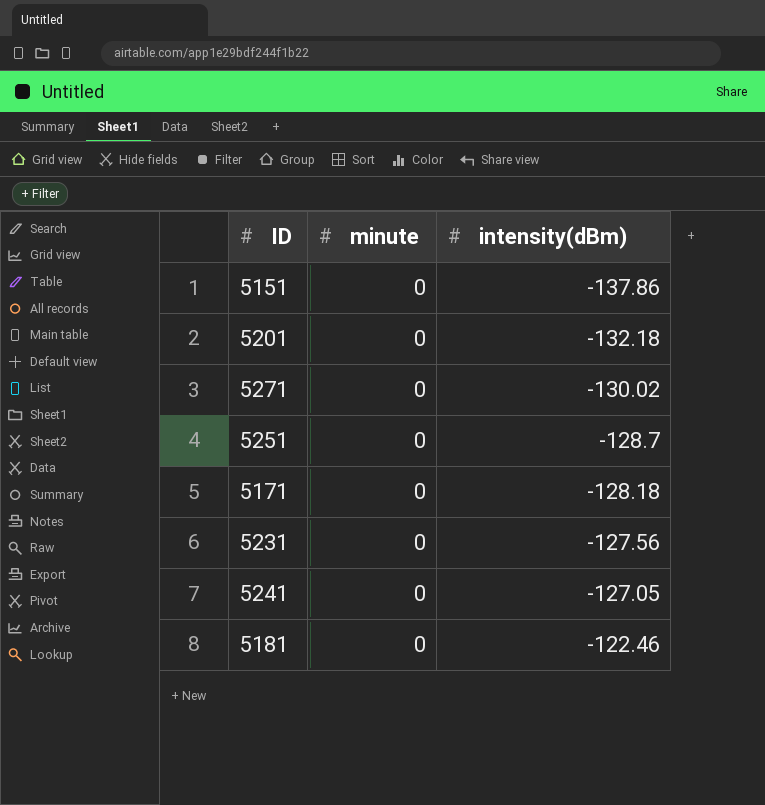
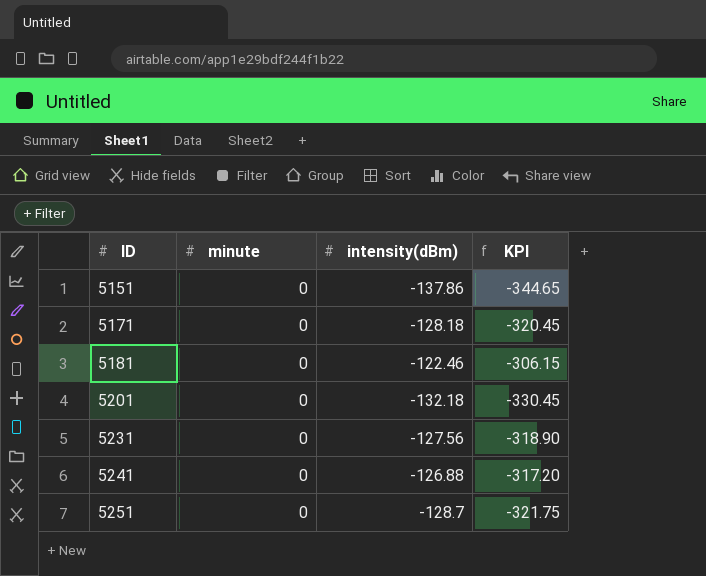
row order: intensity(dBm) ascending -> ID ascending
column KPI | formula: none -> [intensity(dBm)] * 2.5
row 5271: 0 | -130.02 -> none
5241 | intensity(dBm): -127.05 -> -126.88

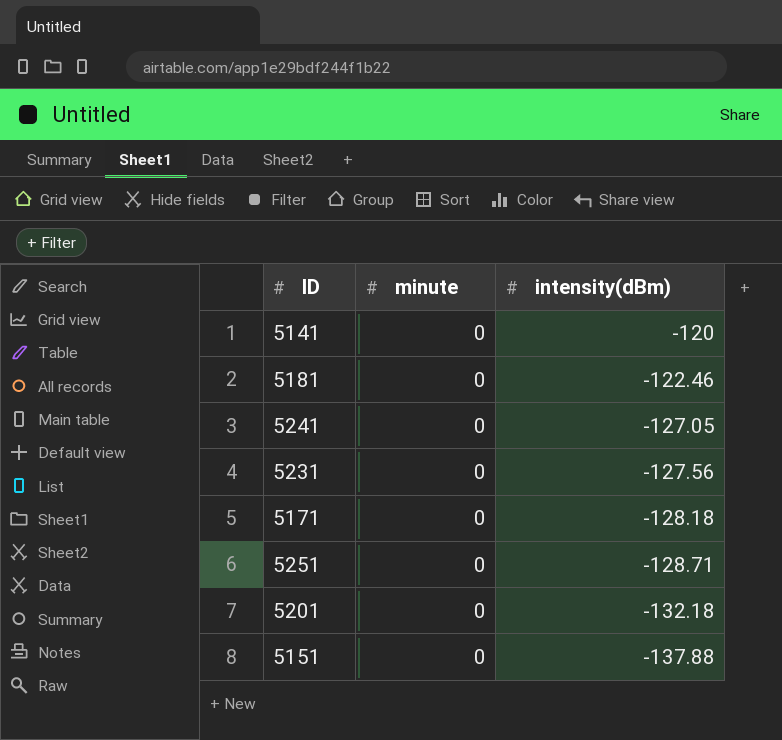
row order: ID ascending -> intensity(dBm) descending
column KPI | formula: [intensity(dBm)] * 2.5 -> none
row 5141: none -> 0 | -120
5241 | intensity(dBm): -126.88 -> -127.05
5251 | intensity(dBm): -128.7 -> -128.71
5151 | intensity(dBm): -137.86 -> -137.88

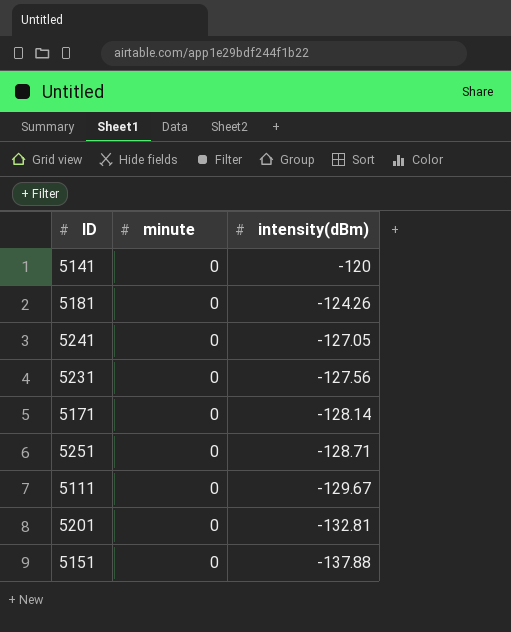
5181 | intensity(dBm): -122.46 -> -124.26
5171 | intensity(dBm): -128.18 -> -128.14
row 5111: none -> 0 | -129.67
5201 | intensity(dBm): -132.18 -> -132.81

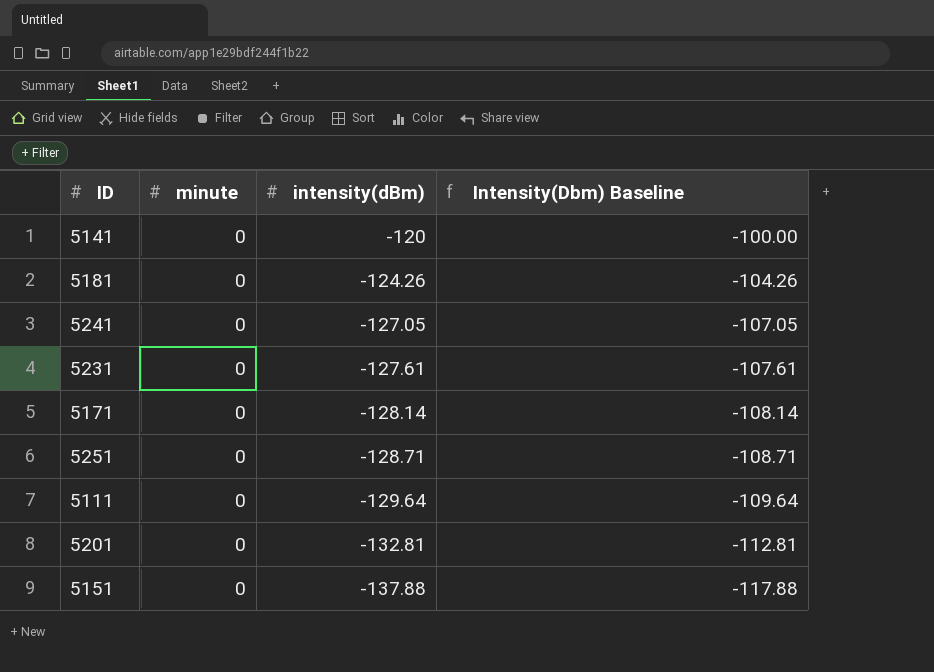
column Intensity(Dbm) Baseline | formula: none -> [intensity(dBm)] + 20
5231 | intensity(dBm): -127.56 -> -127.61
5111 | intensity(dBm): -129.67 -> -129.64

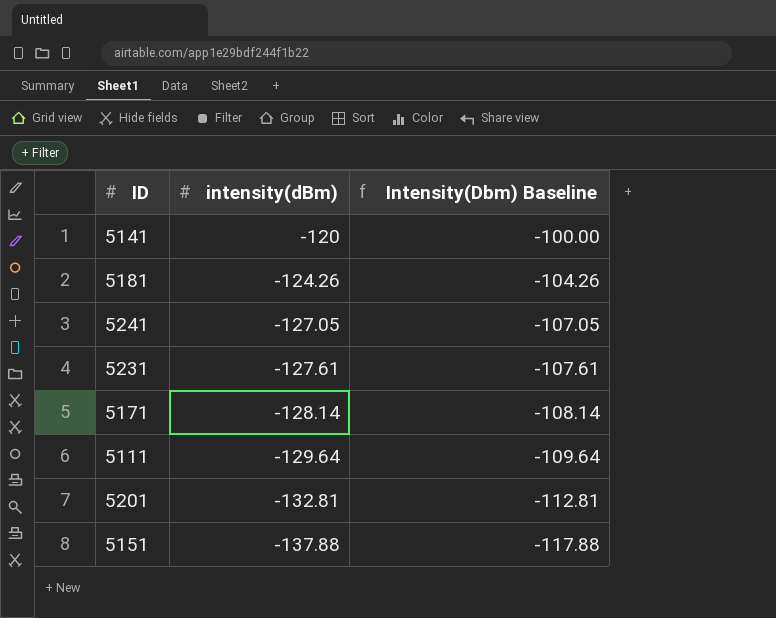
column minute | position: 2 -> none
row 5251: 0 | -128.71 | -108.71 -> none

